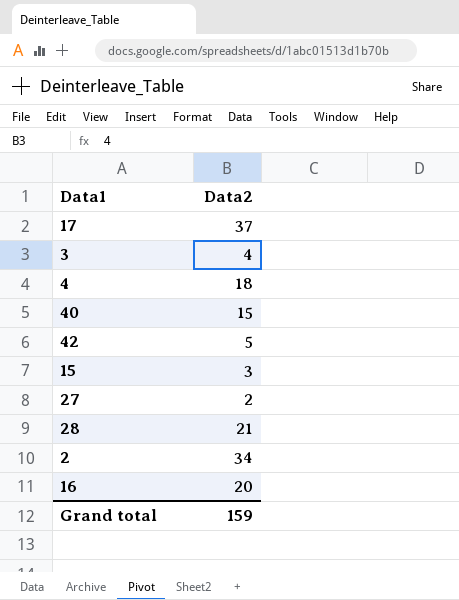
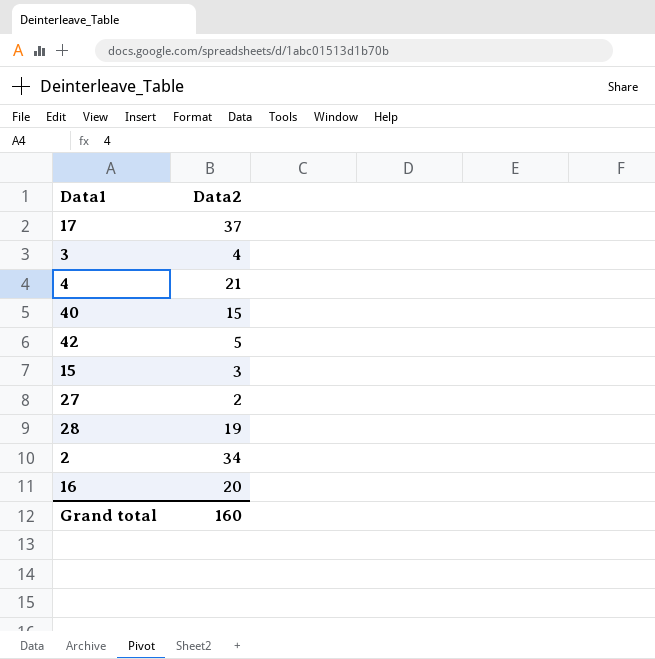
4 | Data2: 18 -> 21
28 | Data2: 21 -> 19
Grand total | Data2: 159 -> 160

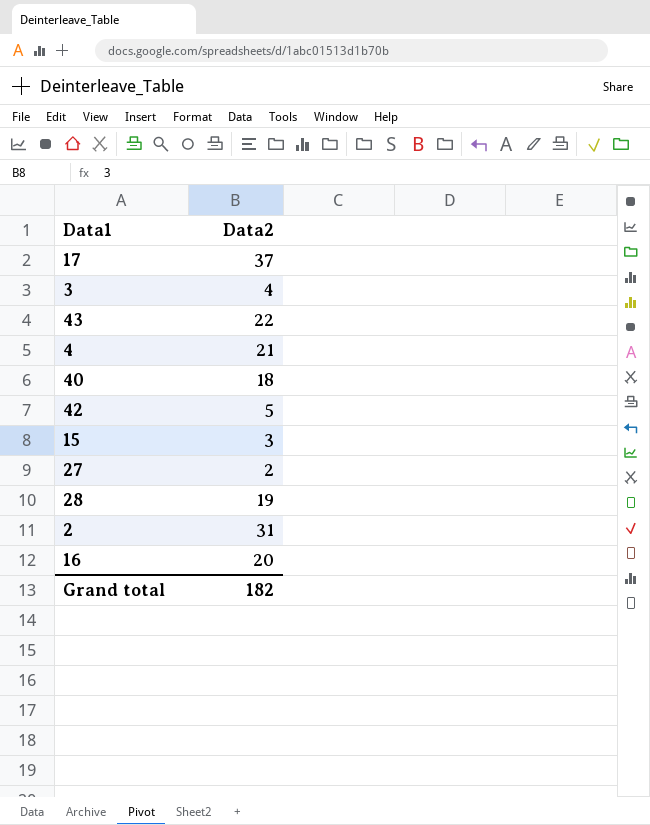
row 43: none -> 22
40 | Data2: 15 -> 18
2 | Data2: 34 -> 31
Grand total | Data2: 160 -> 182

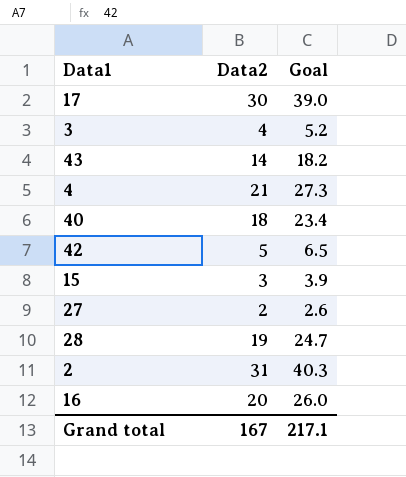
column Goal | formula: none -> [Data2] * 1.3
17 | Data2: 37 -> 30
43 | Data2: 22 -> 14
Grand total | Data2: 182 -> 167

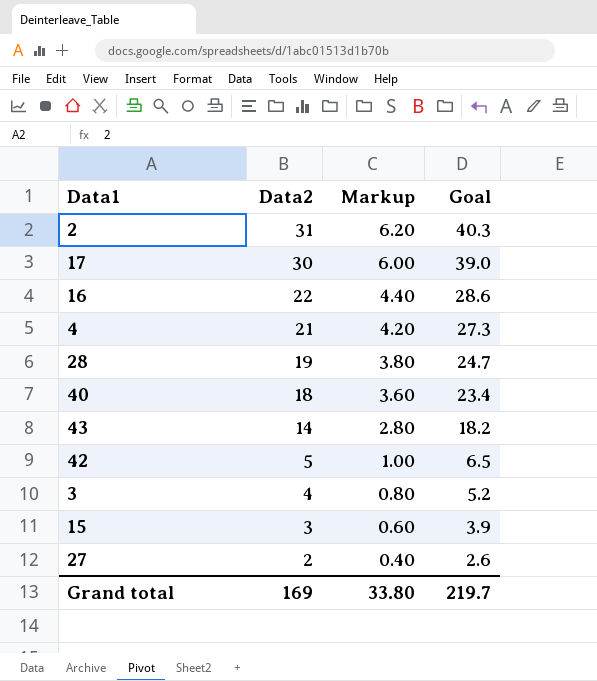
row order: none -> Data2 descending
column Markup | formula: none -> [Data2] * 0.2
16 | Data2: 20 -> 22
16 | Goal: 26.0 -> 28.6
Grand total | Data2: 167 -> 169
Grand total | Goal: 217.1 -> 219.7

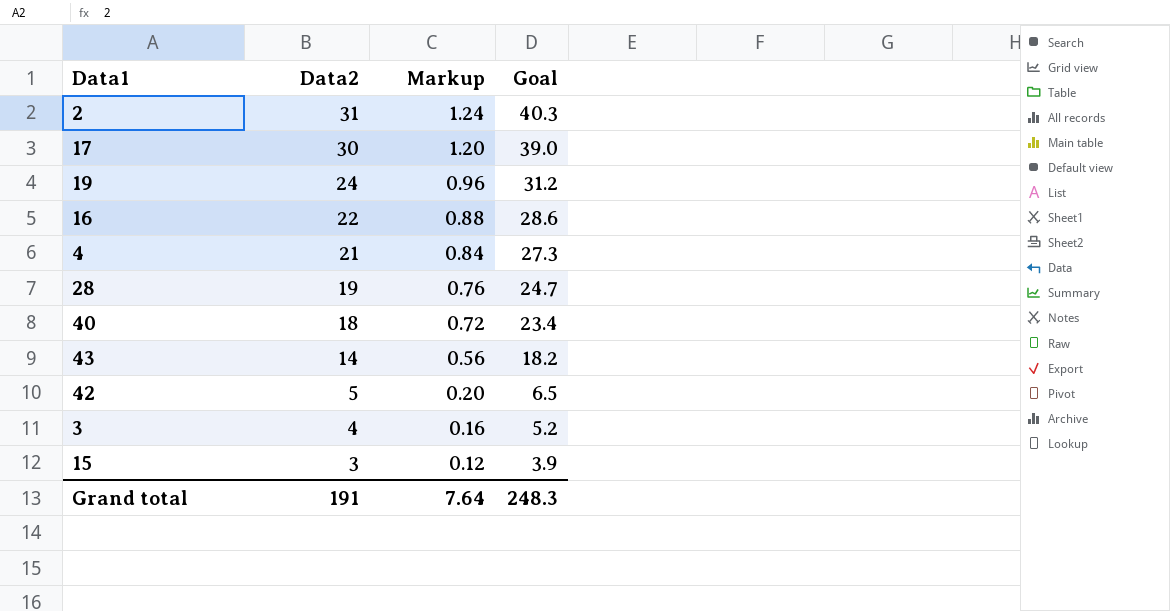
column Markup | formula: [Data2] * 0.2 -> [Data2] * 0.04
row 27: 2 | 0.40 | 2.6 -> none
row 19: none -> 24 | 0.96 | 31.2
Grand total | Data2: 169 -> 191
Grand total | Markup: 33.80 -> 7.64
Grand total | Goal: 219.7 -> 248.3

